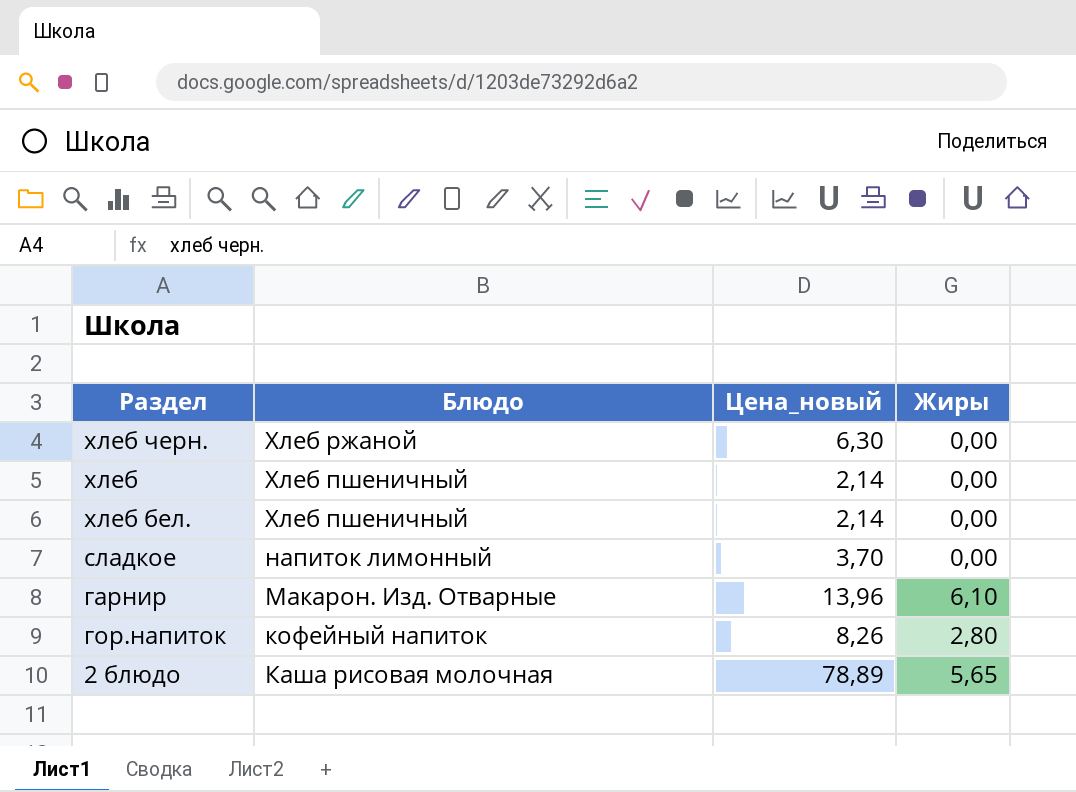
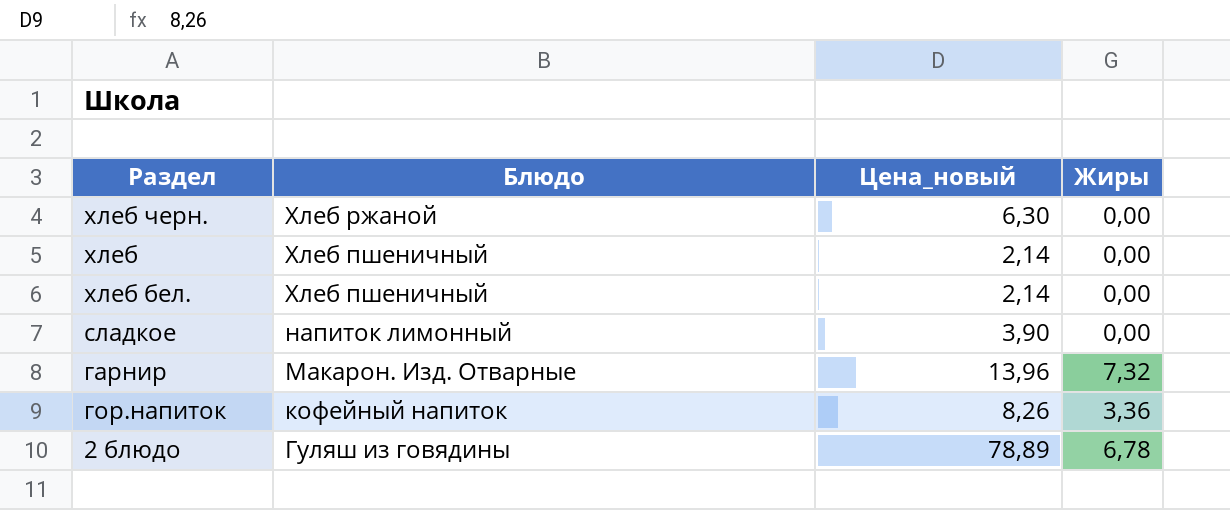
сладкое | Цена_новый: 3,70 -> 3,90
гарнир | Жиры: 6,10 -> 7,32
гор.напиток | Жиры: 2,80 -> 3,36
2 блюдо | Блюдо: Каша рисовая молочная -> Гуляш из говядины
2 блюдо | Жиры: 5,65 -> 6,78

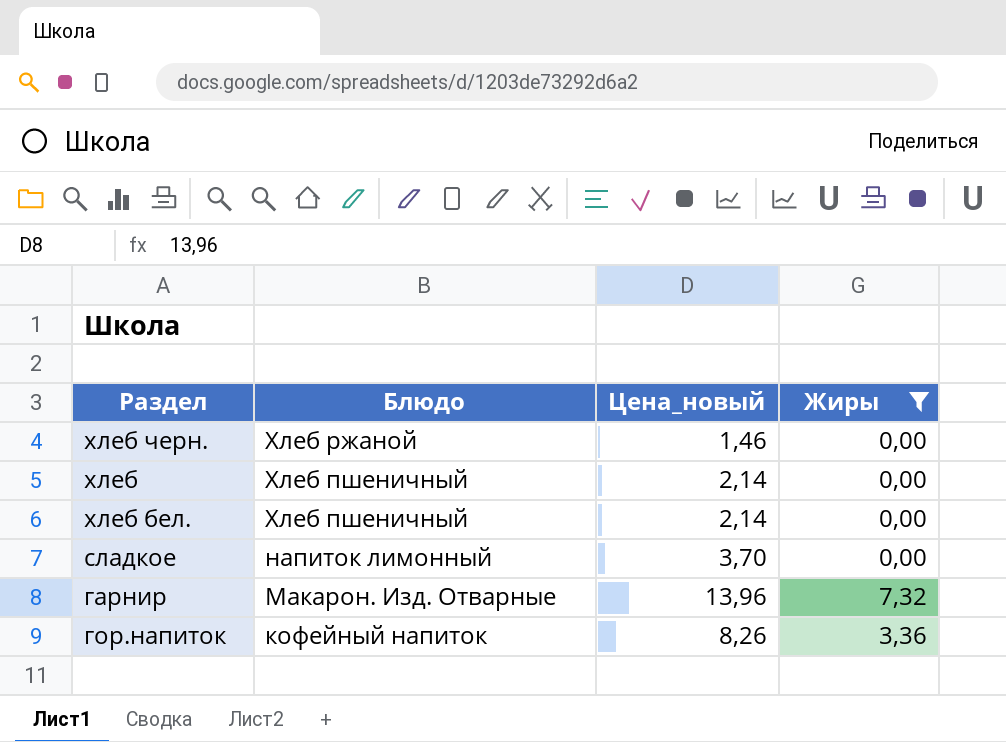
filter: none -> Жиры != 6,78
хлеб черн. | Цена_новый: 6,30 -> 1,46
сладкое | Цена_новый: 3,90 -> 3,70

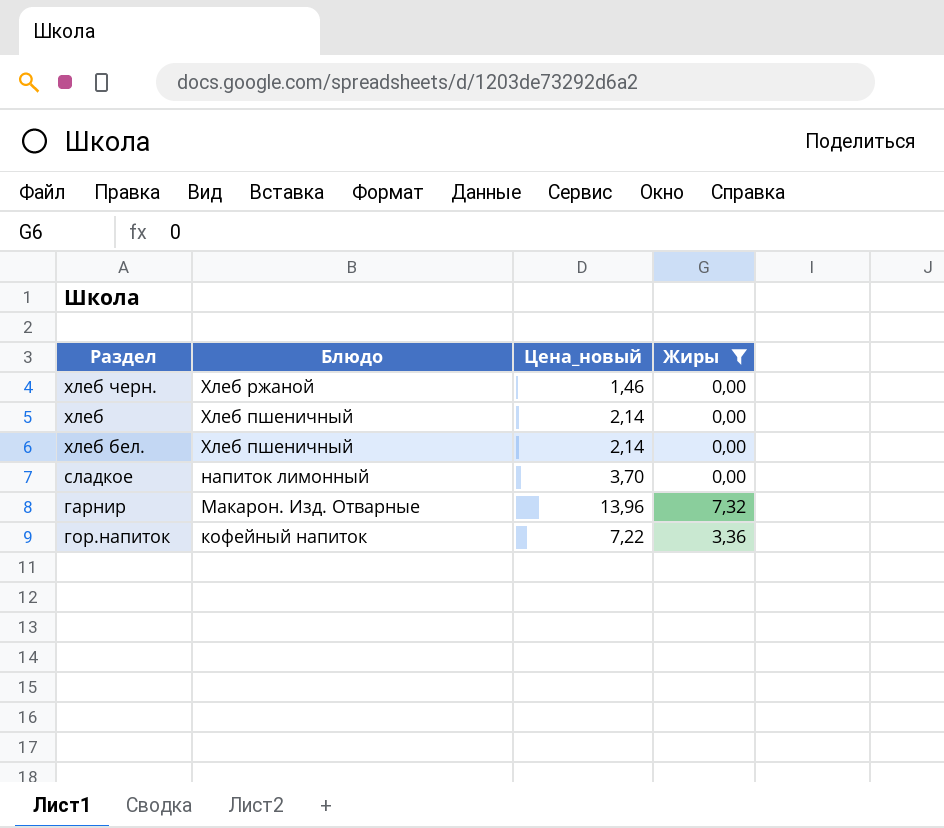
гор.напиток | Цена_новый: 8,26 -> 7,22

